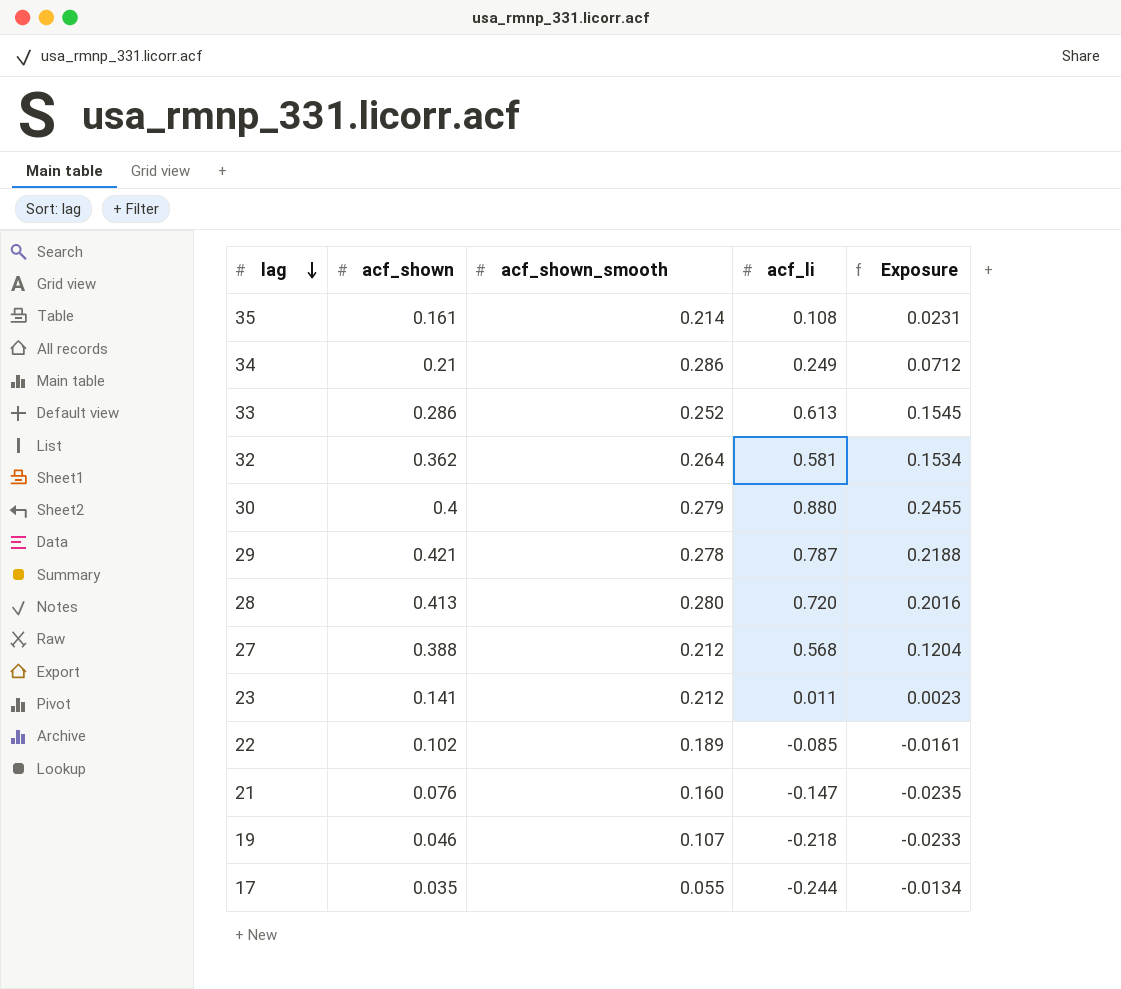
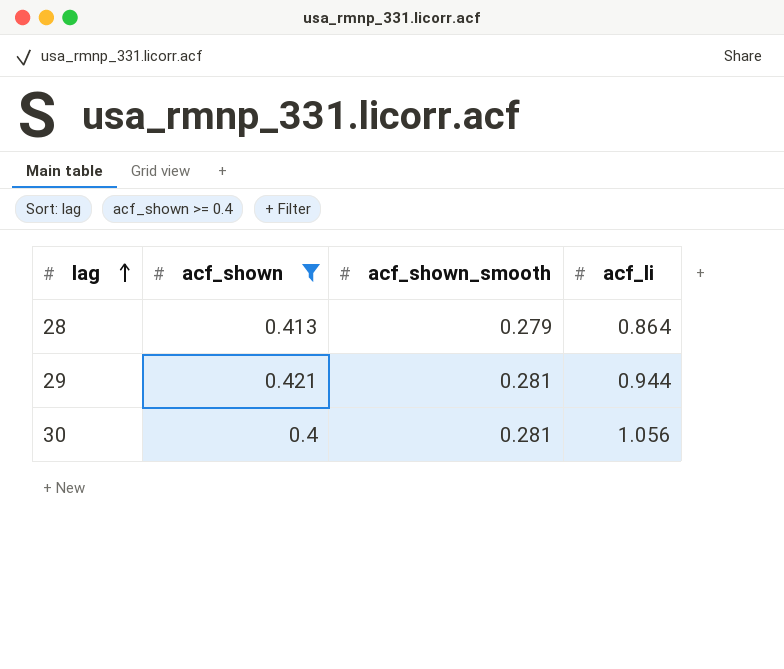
filter: none -> acf_shown >= 0.4
row order: lag descending -> lag ascending
column Exposure | formula: [acf_shown_smooth] * [acf_li] -> none
28 | acf_shown_smooth: 0.280 -> 0.279
28 | acf_li: 0.720 -> 0.864
29 | acf_shown_smooth: 0.278 -> 0.281
29 | acf_li: 0.787 -> 0.944
30 | acf_shown_smooth: 0.279 -> 0.281
30 | acf_li: 0.880 -> 1.056

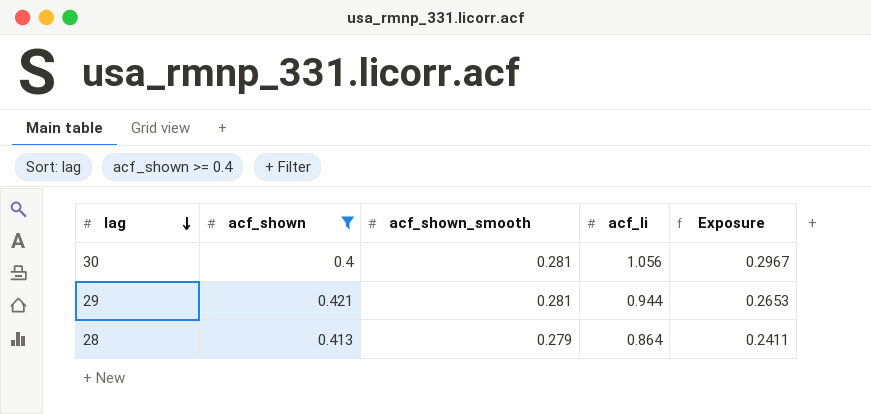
row order: lag ascending -> lag descending
column Exposure | formula: none -> [acf_shown_smooth] * [acf_li]

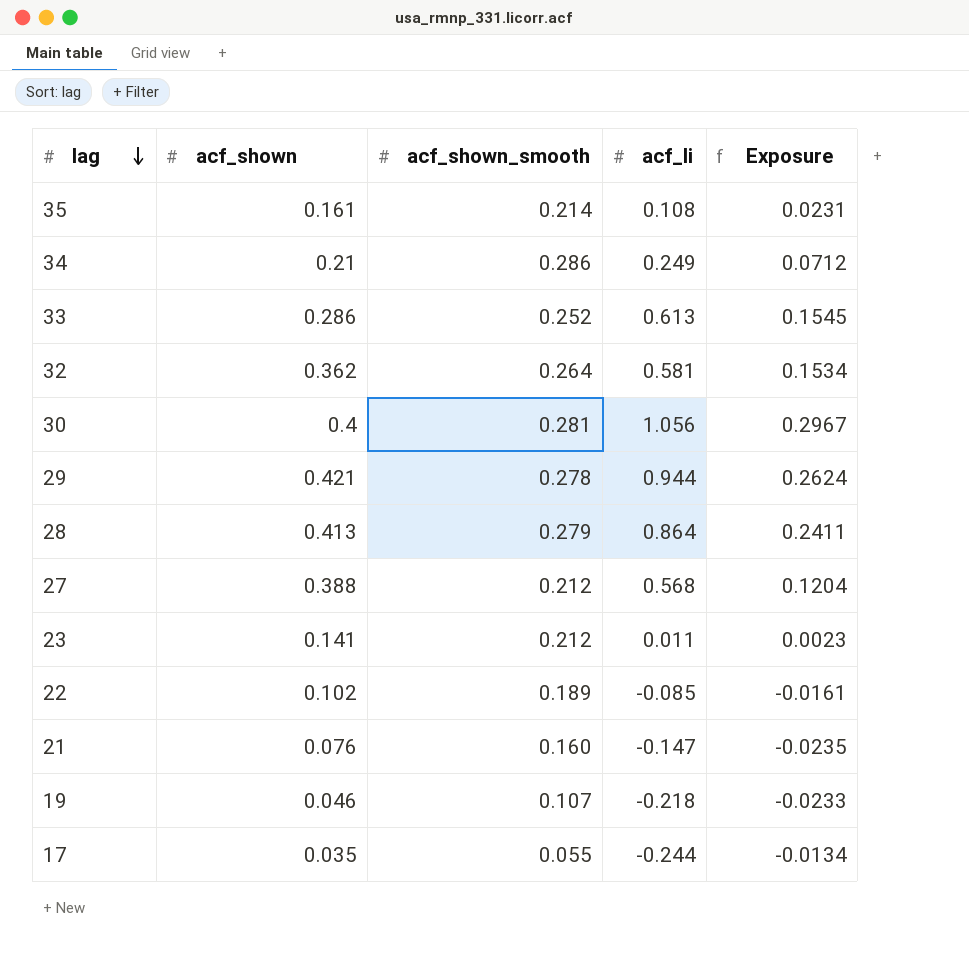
filter: acf_shown >= 0.4 -> none
29 | acf_shown_smooth: 0.281 -> 0.278
29 | Exposure: 0.2653 -> 0.2624

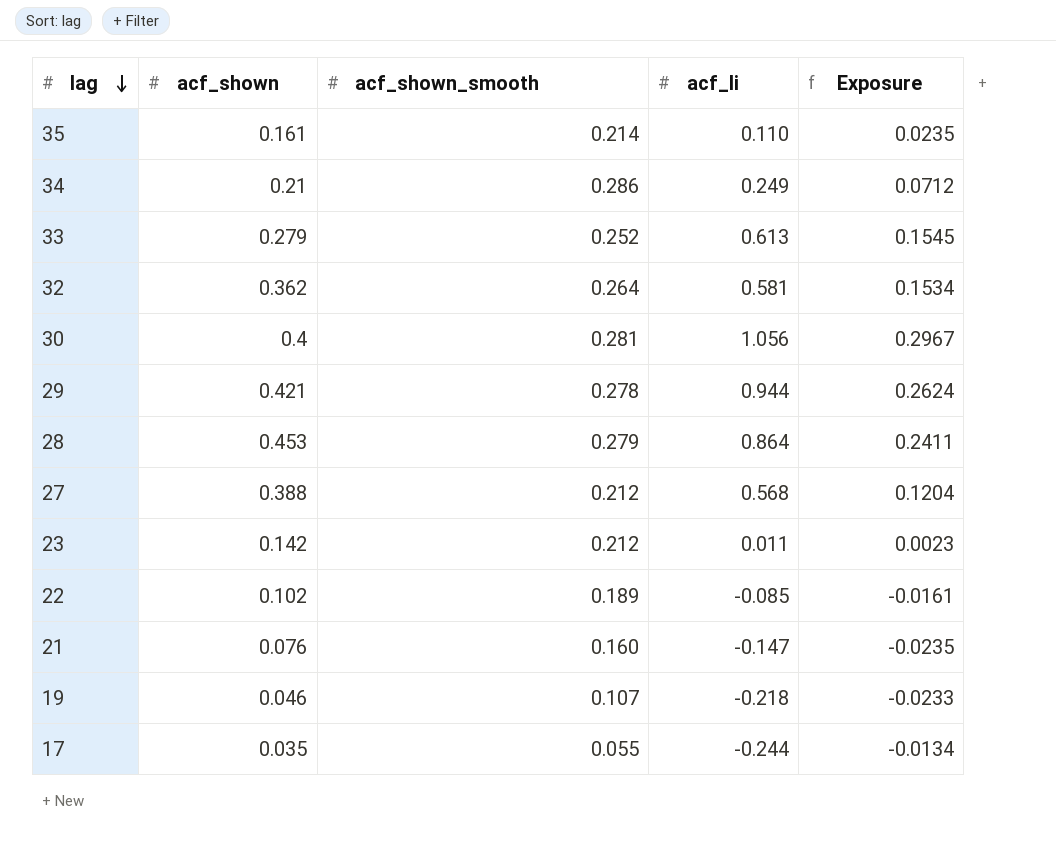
35 | acf_li: 0.108 -> 0.110
35 | Exposure: 0.0231 -> 0.0235
33 | acf_shown: 0.286 -> 0.279
28 | acf_shown: 0.413 -> 0.453
23 | acf_shown: 0.141 -> 0.142

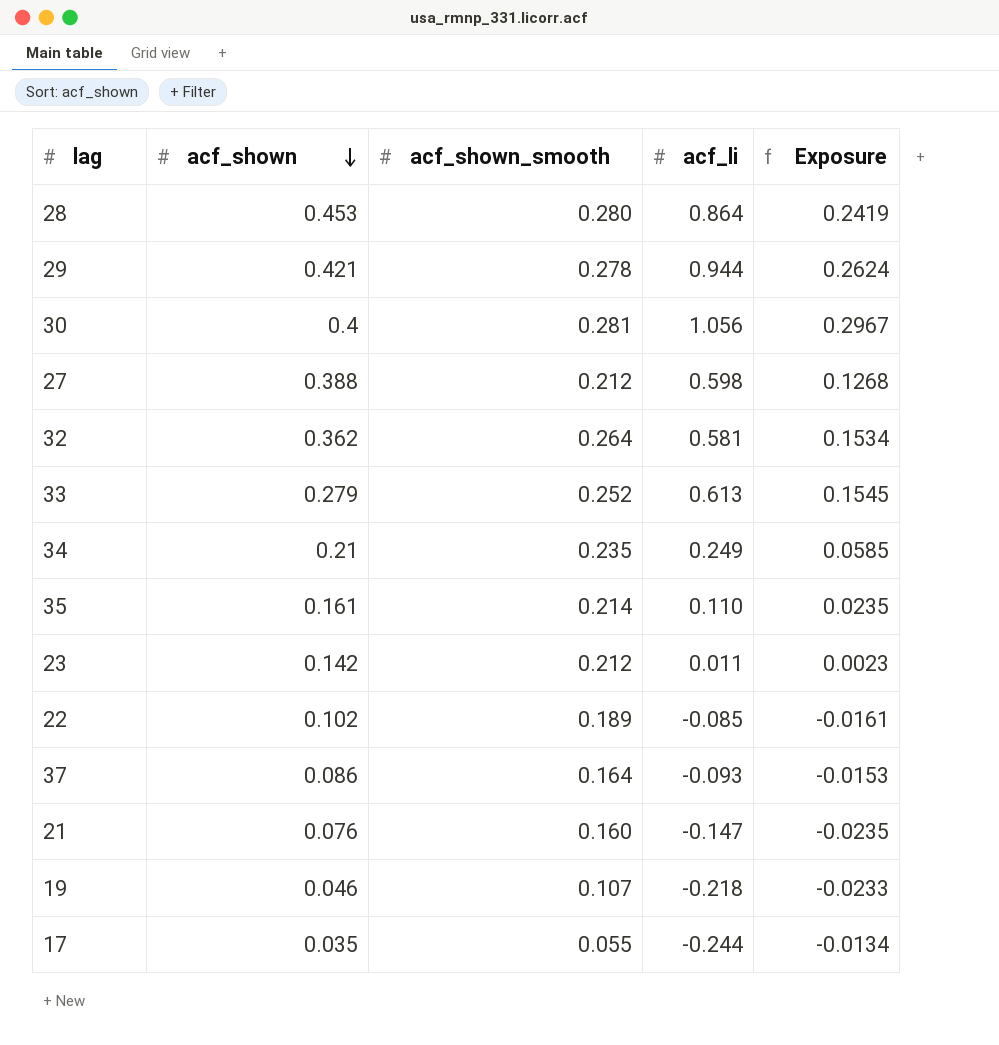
row order: lag descending -> acf_shown descending
28 | acf_shown_smooth: 0.279 -> 0.280
28 | Exposure: 0.2411 -> 0.2419
27 | acf_li: 0.568 -> 0.598
27 | Exposure: 0.1204 -> 0.1268
34 | acf_shown_smooth: 0.286 -> 0.235
34 | Exposure: 0.0712 -> 0.0585
row 37: none -> 0.086 | 0.164 | -0.093 | -0.0153

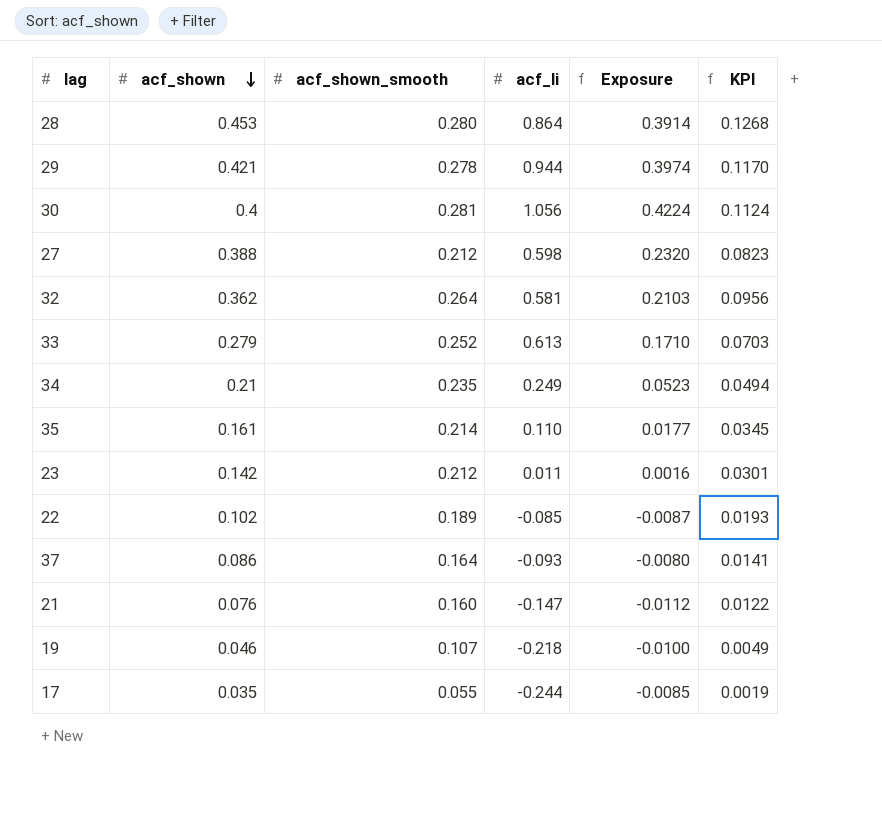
column Exposure | formula: [acf_shown_smooth] * [acf_li] -> [acf_shown] * [acf_li]
column KPI | formula: none -> [acf_shown] * [acf_shown_smooth]

